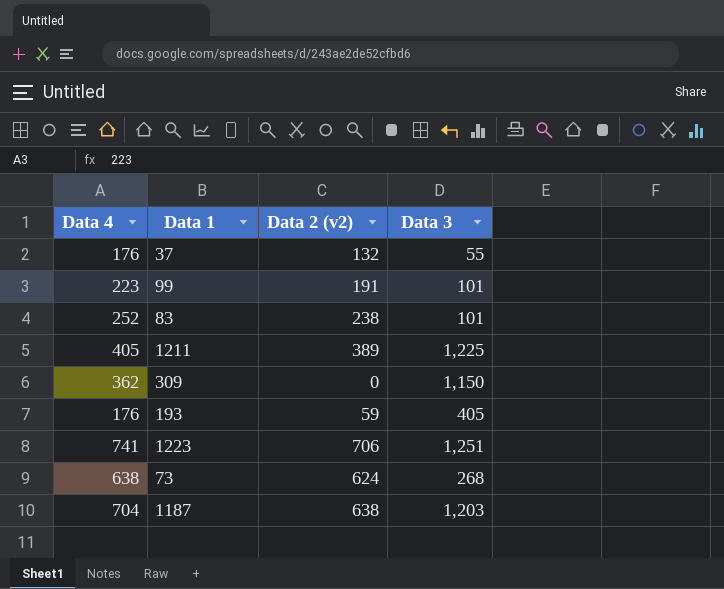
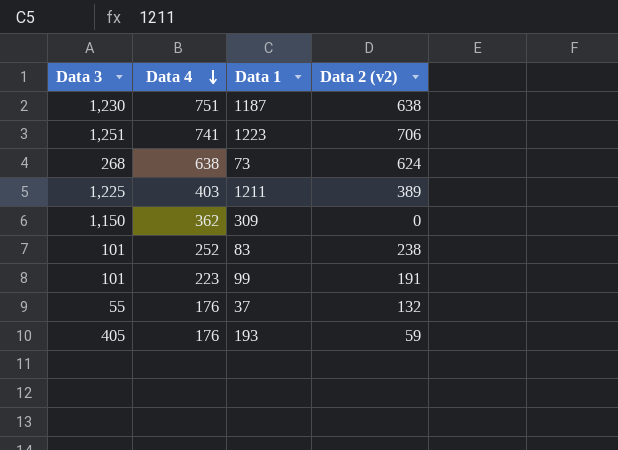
row order: none -> Data 4 descending
column Data 3 | position: 4 -> 1
1187 | Data 3: 1,203 -> 1,230
1187 | Data 4: 704 -> 751
1211 | Data 4: 405 -> 403

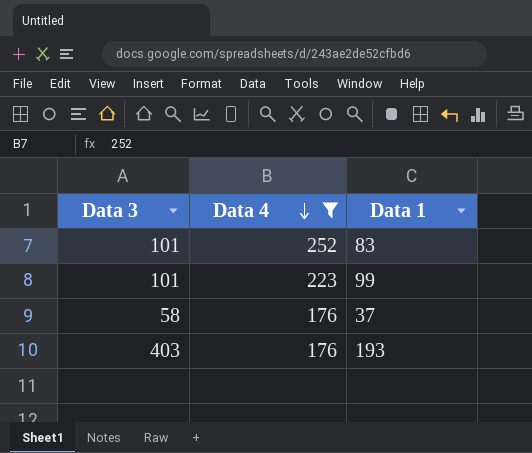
filter: none -> Data 4 <= 252
column Data 2 (v2) | position: 4 -> none
37 | Data 3: 55 -> 58
193 | Data 3: 405 -> 403

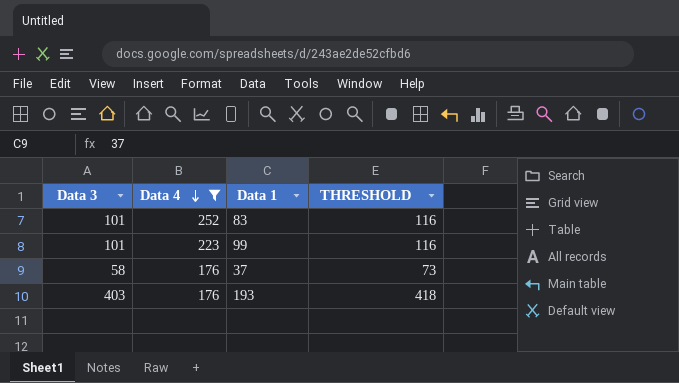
column THRESHOLD | formula: none -> [Data 3] + 15

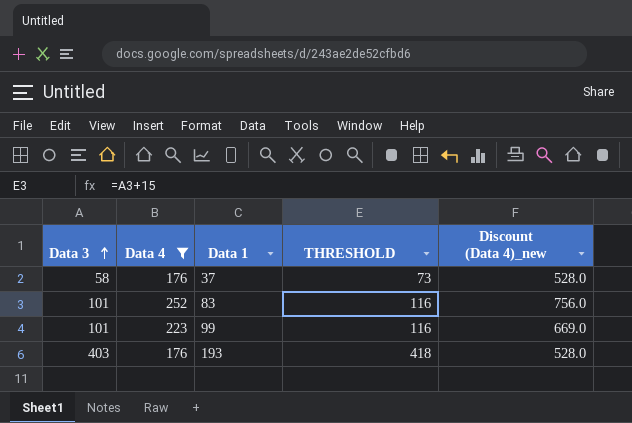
row order: Data 4 descending -> Data 3 ascending
column Discount (Data 4)_new | formula: none -> [Data 4] * 3

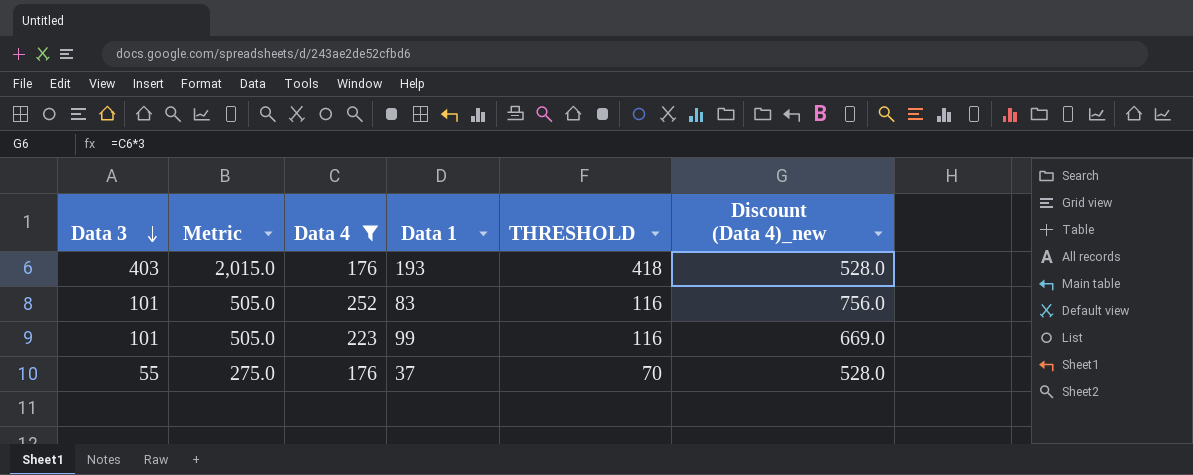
row order: Data 3 ascending -> Data 3 descending
column Metric | formula: none -> [Data 3] * 5
37 | Data 3: 58 -> 55
37 | THRESHOLD: 73 -> 70

